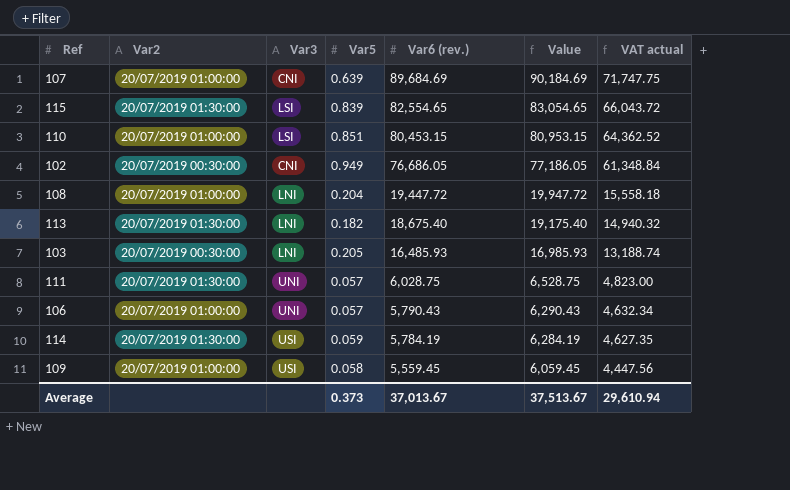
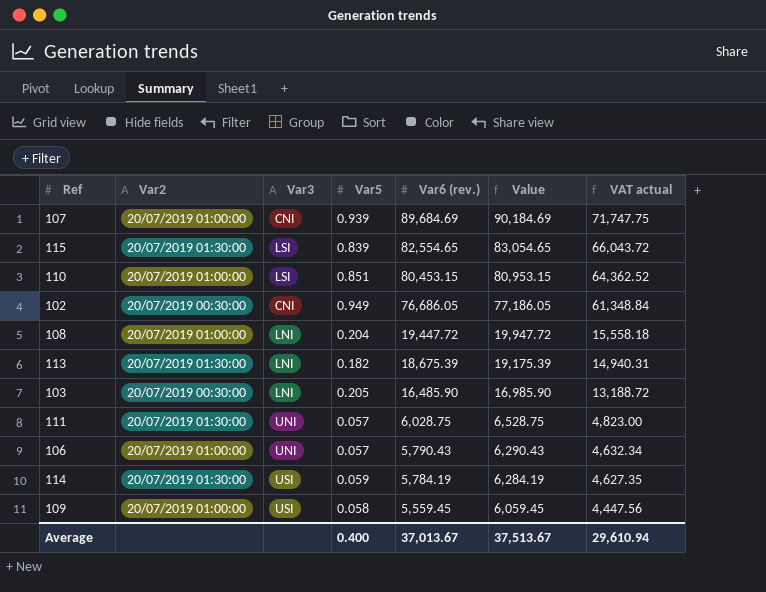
107 | Var5: 0.639 -> 0.939
113 | Var6 (rev.): 18,675.40 -> 18,675.39
113 | Value: 19,175.40 -> 19,175.39
113 | VAT actual: 14,940.32 -> 14,940.31
103 | Var6 (rev.): 16,485.93 -> 16,485.90
103 | Value: 16,985.93 -> 16,985.90
103 | VAT actual: 13,188.74 -> 13,188.72
Average | Var5: 0.373 -> 0.400

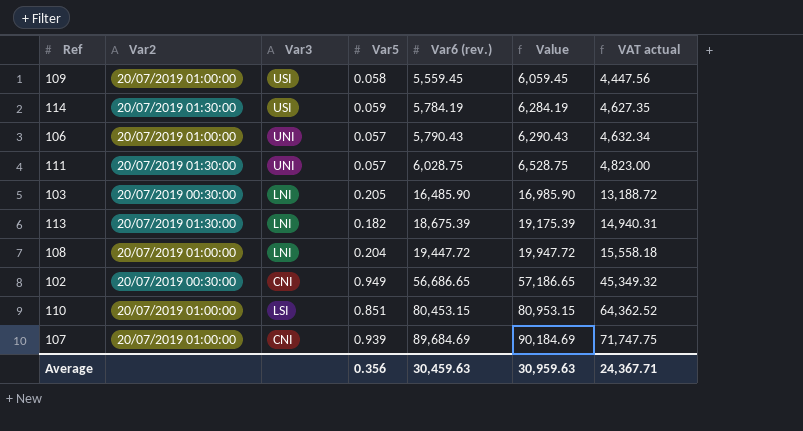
row order: Var6 (rev.) descending -> Var6 (rev.) ascending
row 115: 20/07/2019 01:30:00 | LSI | 0.839 | 82,554.65 | 83,054.65 | 66,043.72 -> none
102 | Var6 (rev.): 76,686.05 -> 56,686.65
102 | Value: 77,186.05 -> 57,186.65
102 | VAT actual: 61,348.84 -> 45,349.32
Average | Var5: 0.400 -> 0.356
Average | Var6 (rev.): 37,013.67 -> 30,459.63
Average | Value: 37,513.67 -> 30,959.63
Average | VAT actual: 29,610.94 -> 24,367.71

